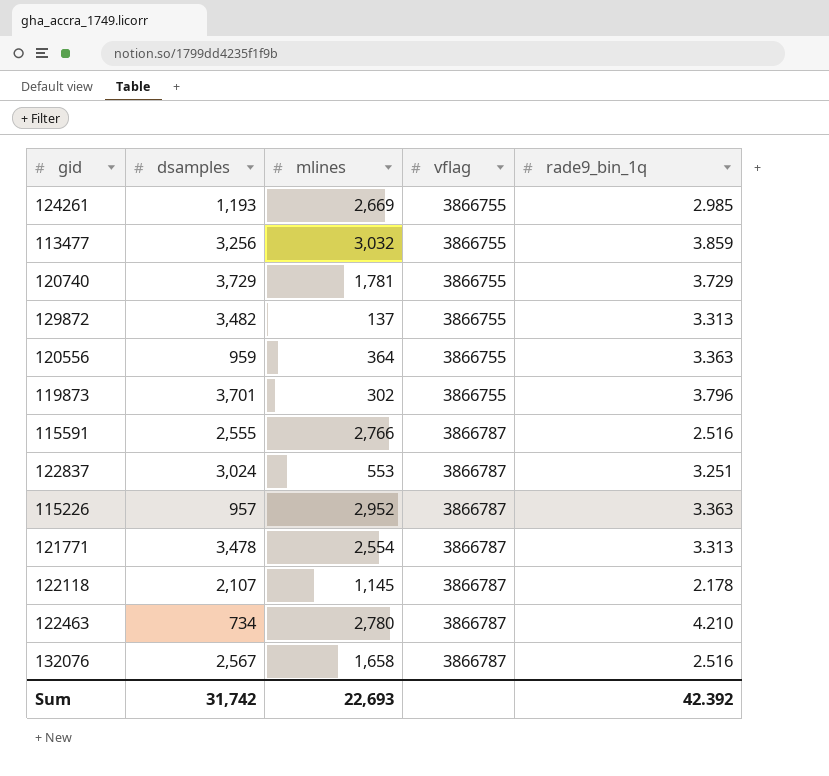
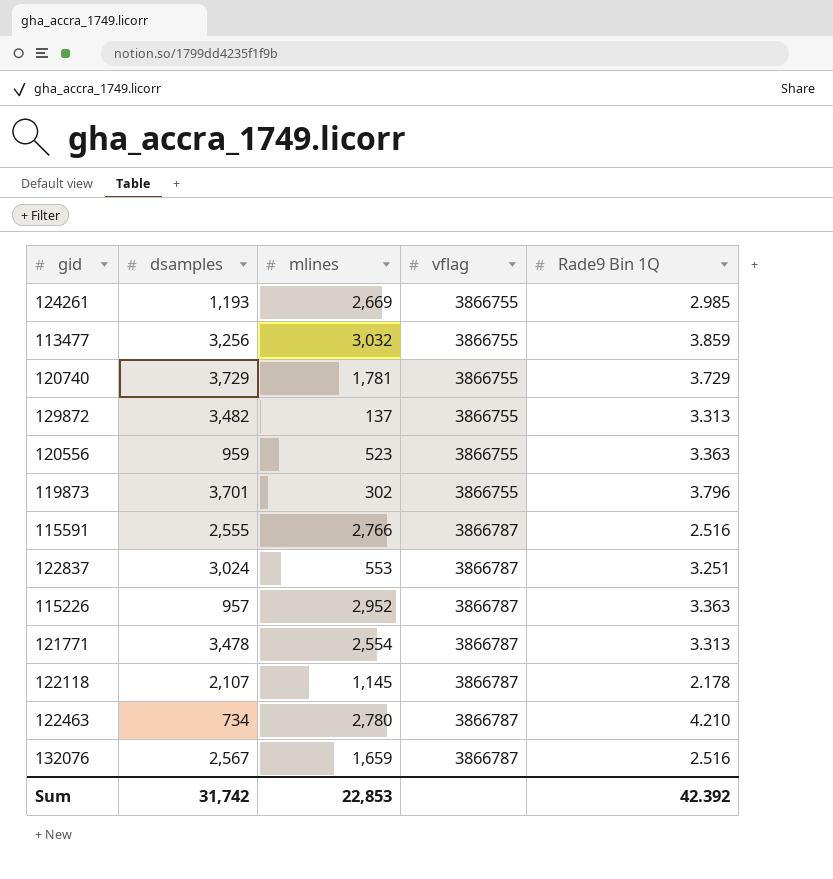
column name: rade9_bin_1q -> Rade9 Bin 1Q
120556 | mlines: 364 -> 523
132076 | mlines: 1,658 -> 1,659
Sum | mlines: 22,693 -> 22,853

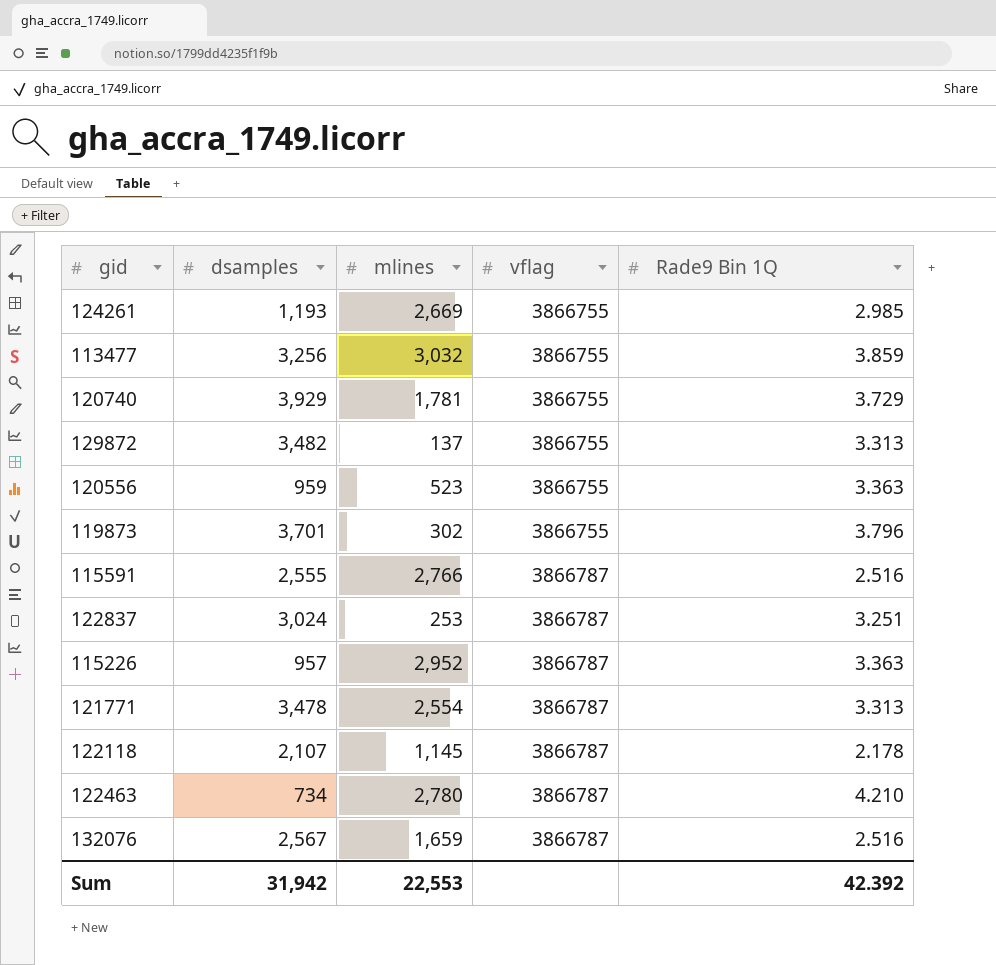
120740 | dsamples: 3,729 -> 3,929
122837 | mlines: 553 -> 253
Sum | dsamples: 31,742 -> 31,942
Sum | mlines: 22,853 -> 22,553

